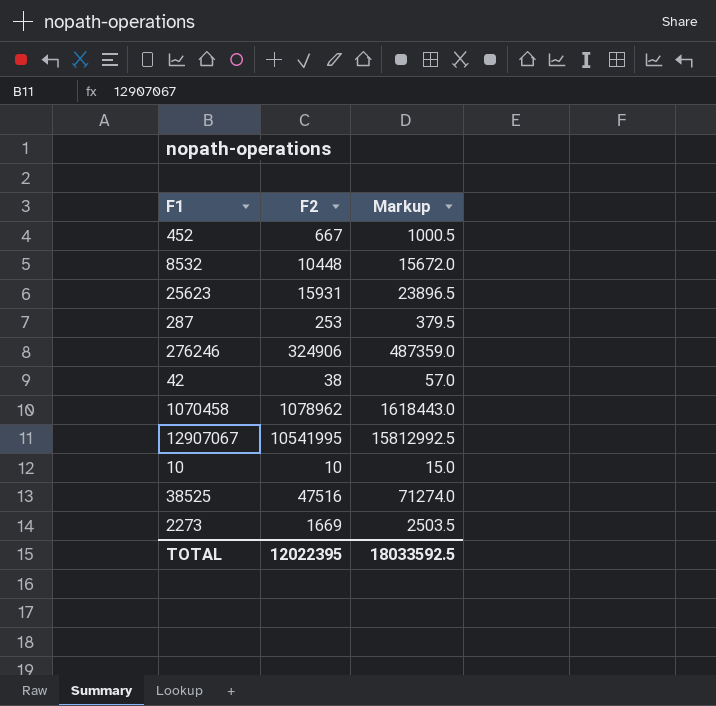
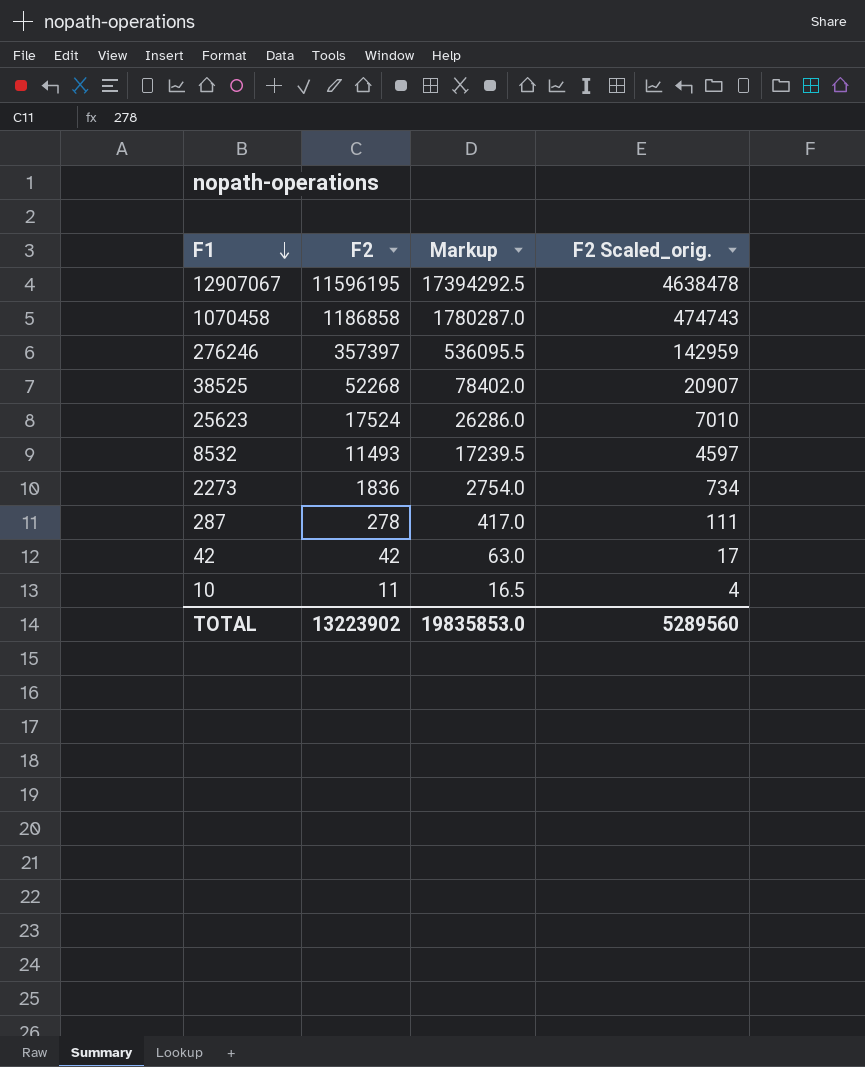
row order: none -> F1 descending
column F2 Scaled_orig. | formula: none -> [F2] * 0.4
row 452: 667 | 1000.5 -> none
12907067 | F2: 10541995 -> 11596195
12907067 | Markup: 15812992.5 -> 17394292.5
1070458 | F2: 1078962 -> 1186858
1070458 | Markup: 1618443.0 -> 1780287.0
276246 | F2: 324906 -> 357397
276246 | Markup: 487359.0 -> 536095.5
38525 | F2: 47516 -> 52268
38525 | Markup: 71274.0 -> 78402.0
25623 | F2: 15931 -> 17524
25623 | Markup: 23896.5 -> 26286.0
8532 | F2: 10448 -> 11493
8532 | Markup: 15672.0 -> 17239.5
2273 | F2: 1669 -> 1836
2273 | Markup: 2503.5 -> 2754.0
287 | F2: 253 -> 278
287 | Markup: 379.5 -> 417.0
42 | F2: 38 -> 42
42 | Markup: 57.0 -> 63.0
10 | F2: 10 -> 11
10 | Markup: 15.0 -> 16.5
TOTAL | F2: 12022395 -> 13223902
TOTAL | Markup: 18033592.5 -> 19835853.0

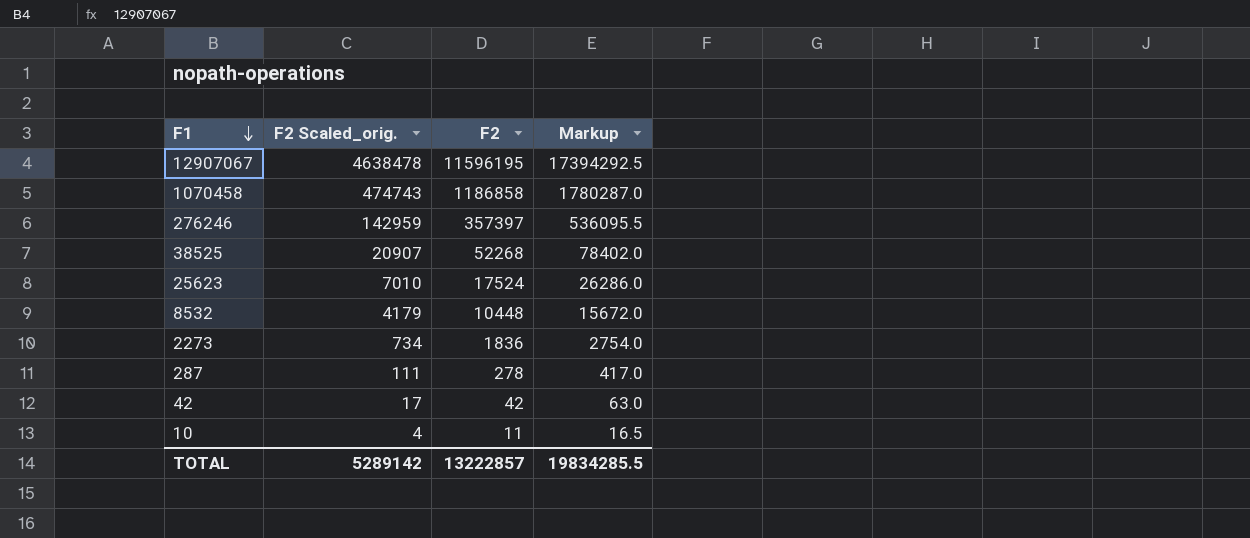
column F2 Scaled_orig. | position: 4 -> 2
8532 | F2 Scaled_orig.: 4597 -> 4179
8532 | F2: 11493 -> 10448
8532 | Markup: 17239.5 -> 15672.0
TOTAL | F2 Scaled_orig.: 5289560 -> 5289142
TOTAL | F2: 13223902 -> 13222857
TOTAL | Markup: 19835853.0 -> 19834285.5

